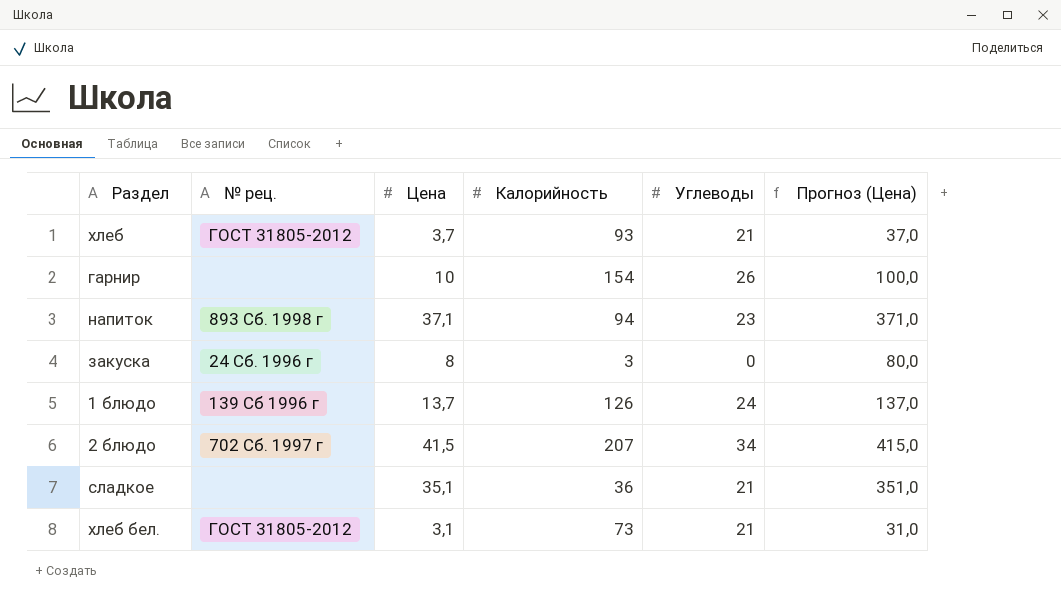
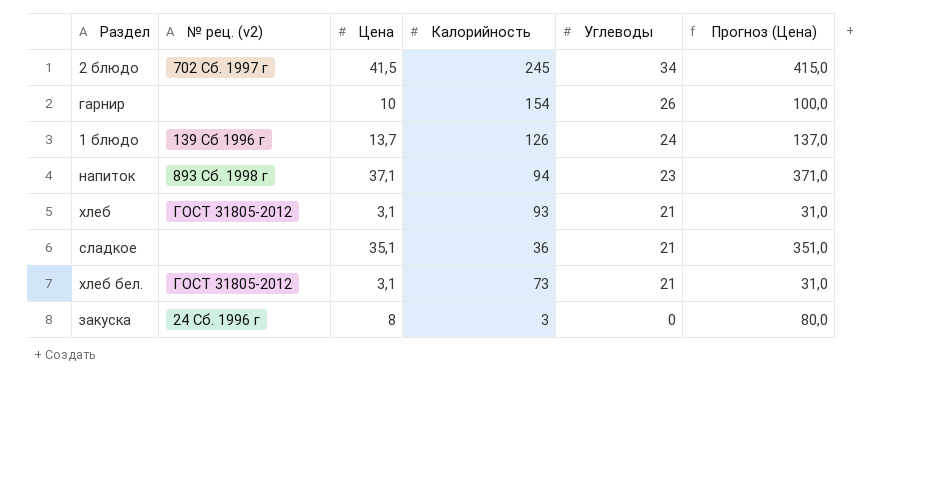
row order: none -> Углеводы descending
column name: № рец. -> № рец. (v2)
2 блюдо | Калорийность: 207 -> 245
хлеб | Цена: 3,7 -> 3,1
хлеб | Прогноз (Цена): 37,0 -> 31,0

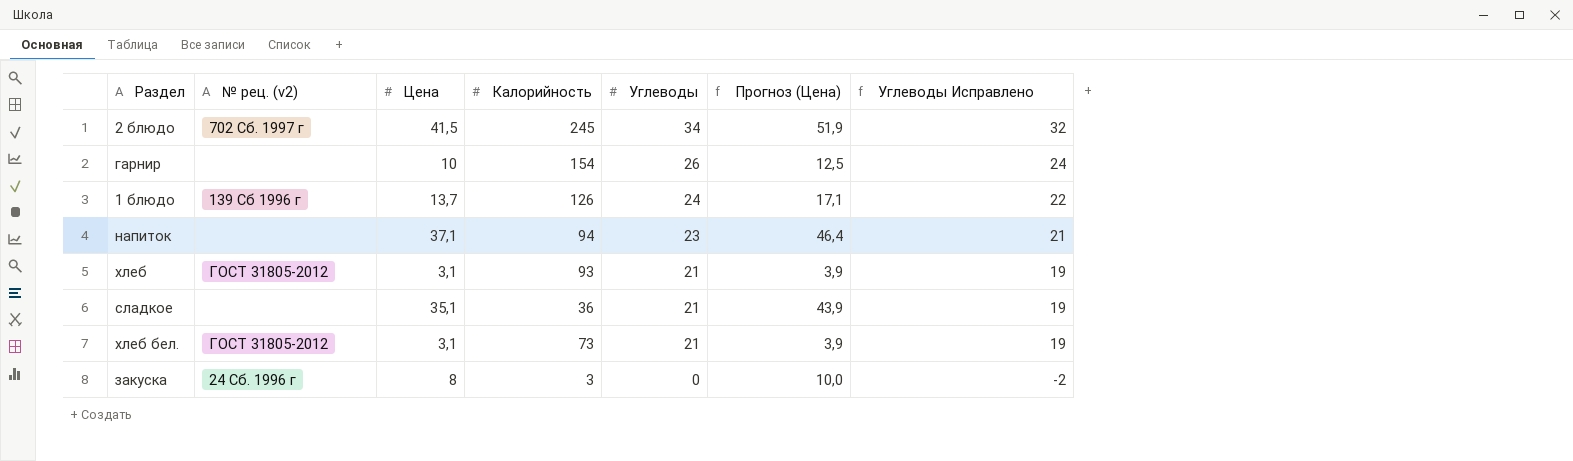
column Прогноз (Цена) | formula: [Цена] * 10 -> [Цена] * 1,25
column Углеводы Исправлено | formula: none -> [Углеводы] - 2
напиток | № рец. (v2): 893 Сб. 1998 г -> none

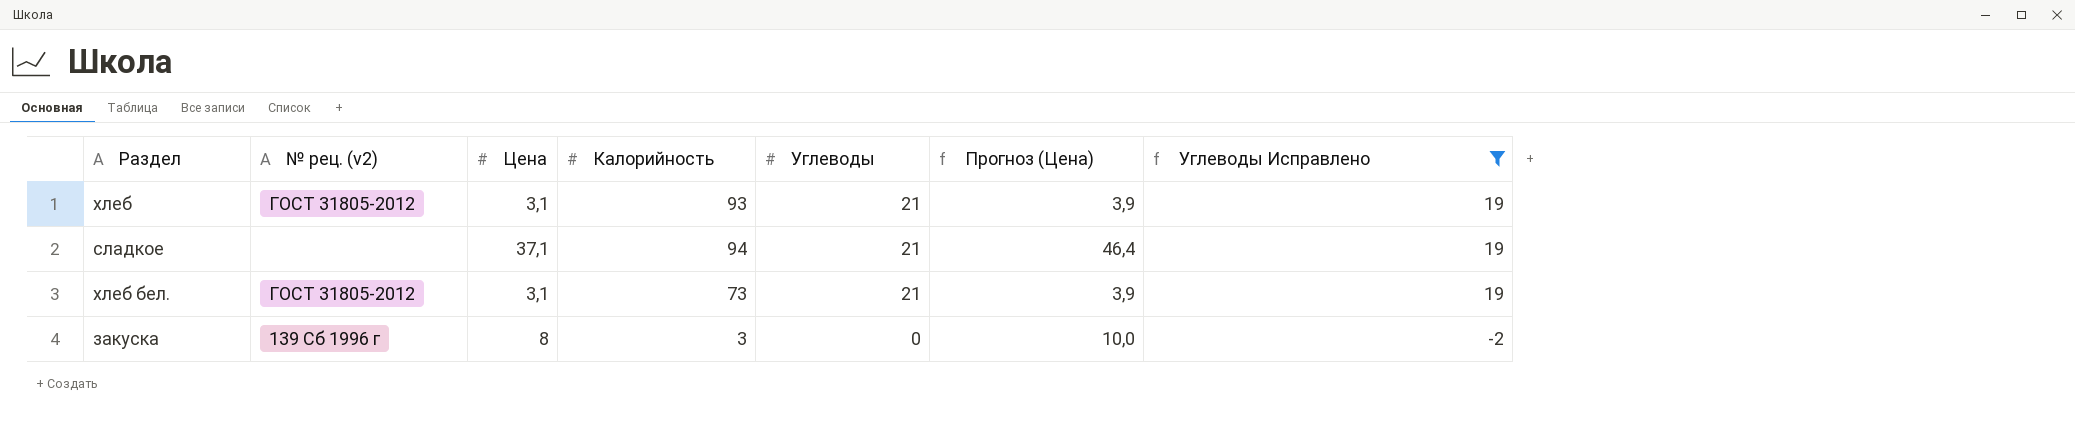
filter: none -> Углеводы Исправлено <= 19
сладкое | Цена: 35,1 -> 37,1
сладкое | Калорийность: 36 -> 94
сладкое | Прогноз (Цена): 43,9 -> 46,4
закуска | № рец. (v2): 24 Сб. 1996 г -> 139 Сб 1996 г

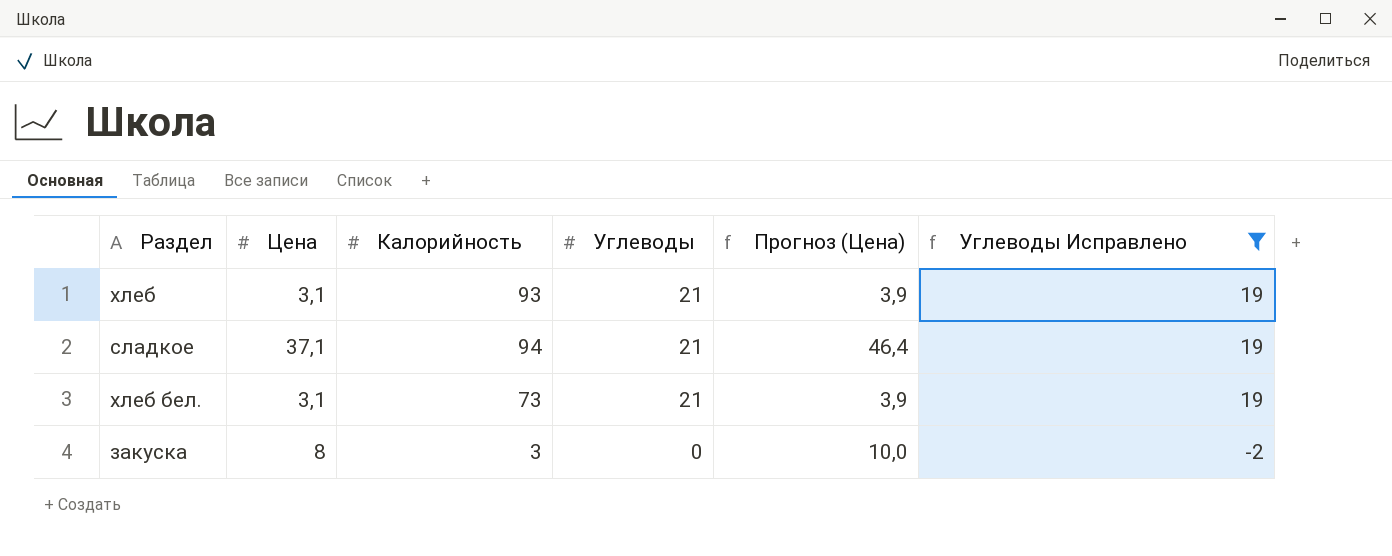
column № рец. (v2) | position: 2 -> none

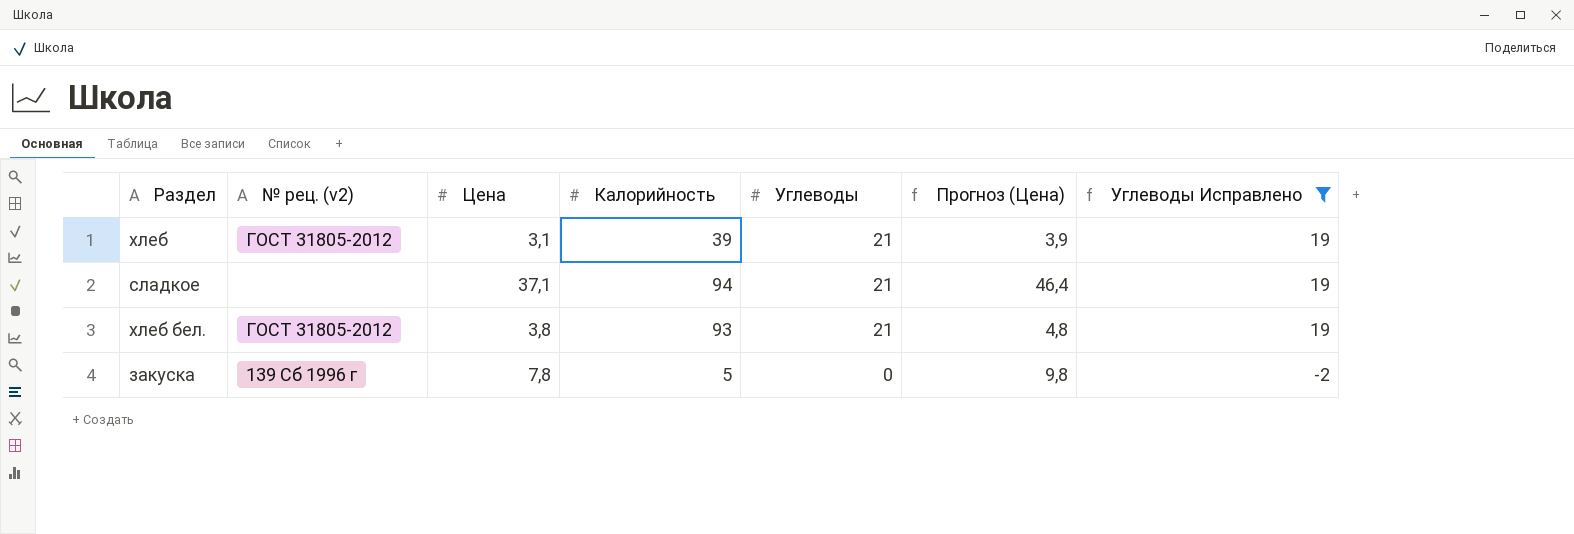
column № рец. (v2) | position: none -> 2
хлеб | Калорийность: 93 -> 39
хлеб бел. | Цена: 3,1 -> 3,8
хлеб бел. | Калорийность: 73 -> 93
хлеб бел. | Прогноз (Цена): 3,9 -> 4,8
закуска | Цена: 8 -> 7,8
закуска | Калорийность: 3 -> 5
закуска | Прогноз (Цена): 10,0 -> 9,8

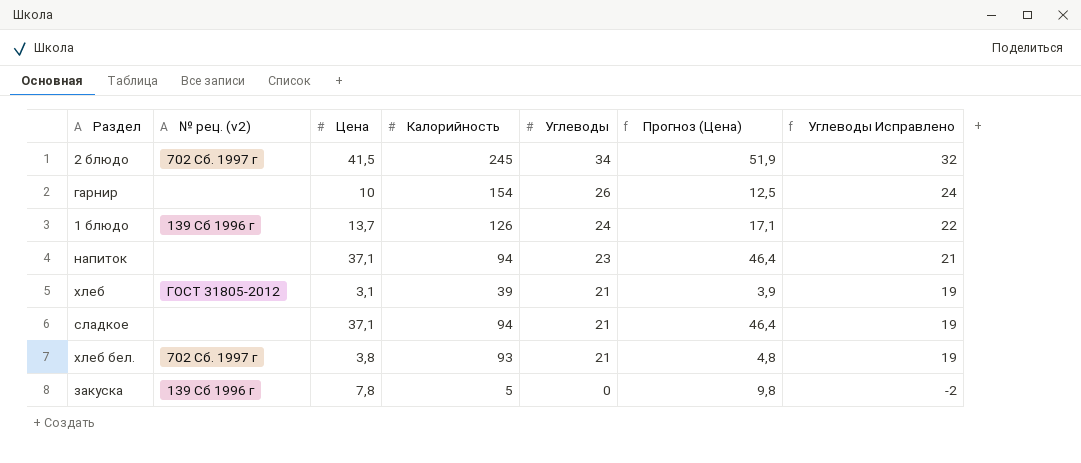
filter: Углеводы Исправлено <= 19 -> none
хлеб бел. | № рец. (v2): ГОСТ 31805-2012 -> 702 Сб. 1997 г

